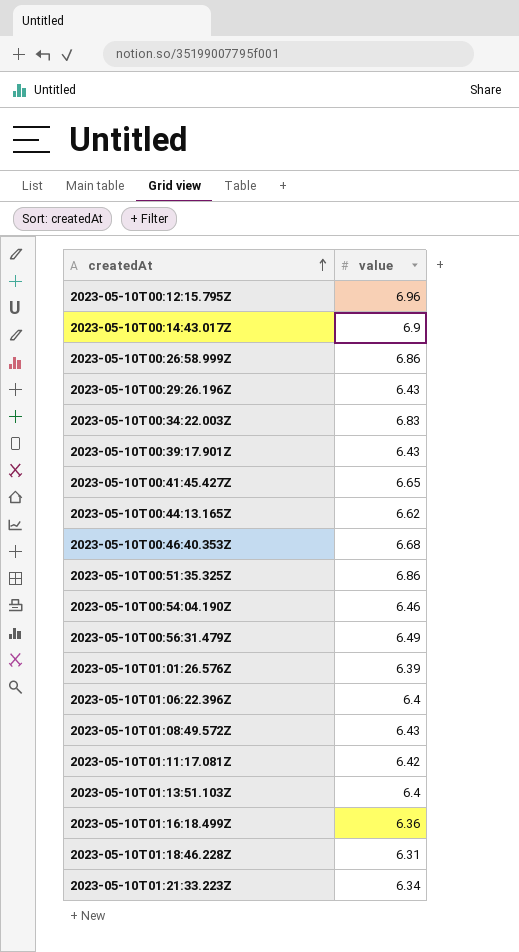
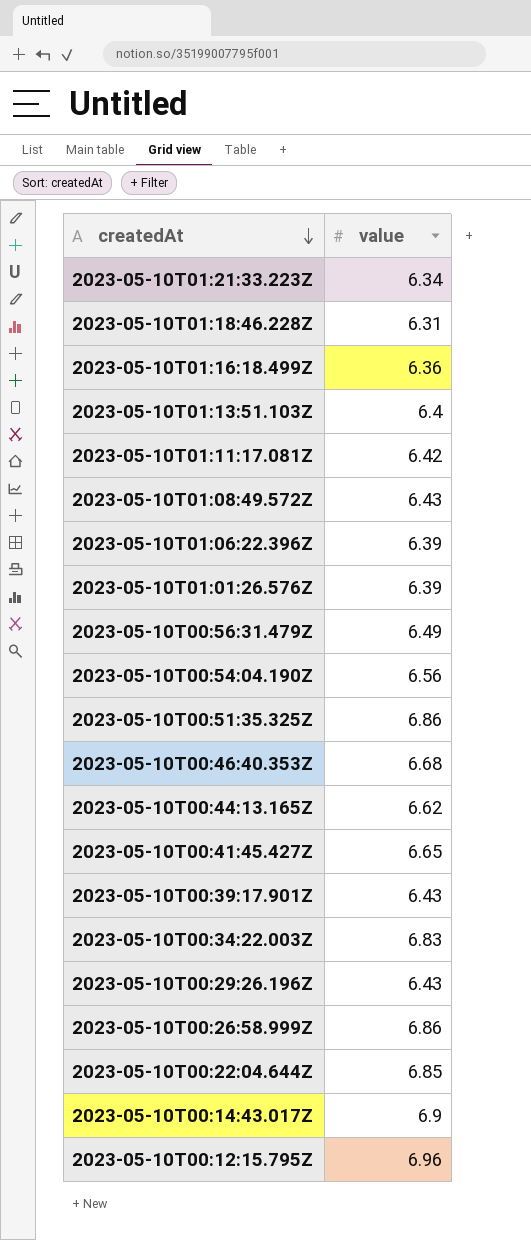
row order: createdAt ascending -> createdAt descending
2023-05-10T01:06:22.396Z | value: 6.4 -> 6.39
2023-05-10T00:54:04.190Z | value: 6.46 -> 6.56
row 2023-05-10T00:22:04.644Z: none -> 6.85

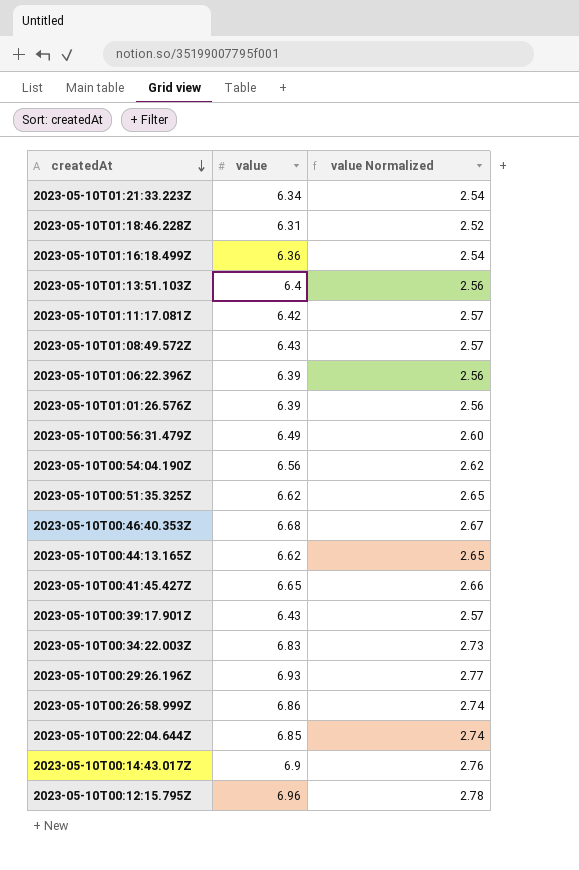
column value Normalized | formula: none -> [value] * 0.4
2023-05-10T00:51:35.325Z | value: 6.86 -> 6.62
2023-05-10T00:29:26.196Z | value: 6.43 -> 6.93

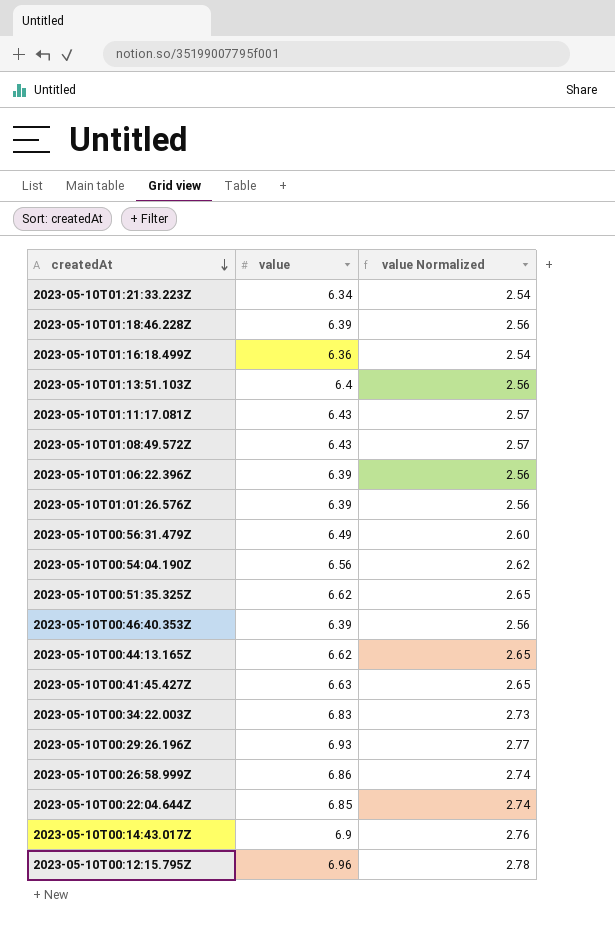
row 2023-05-10T00:39:17.901Z: 6.43 | 2.57 -> none
2023-05-10T01:18:46.228Z | value: 6.31 -> 6.39
2023-05-10T01:18:46.228Z | value Normalized: 2.52 -> 2.56
2023-05-10T01:11:17.081Z | value: 6.42 -> 6.43
2023-05-10T00:46:40.353Z | value: 6.68 -> 6.39
2023-05-10T00:46:40.353Z | value Normalized: 2.67 -> 2.56
2023-05-10T00:41:45.427Z | value: 6.65 -> 6.63
2023-05-10T00:41:45.427Z | value Normalized: 2.66 -> 2.65

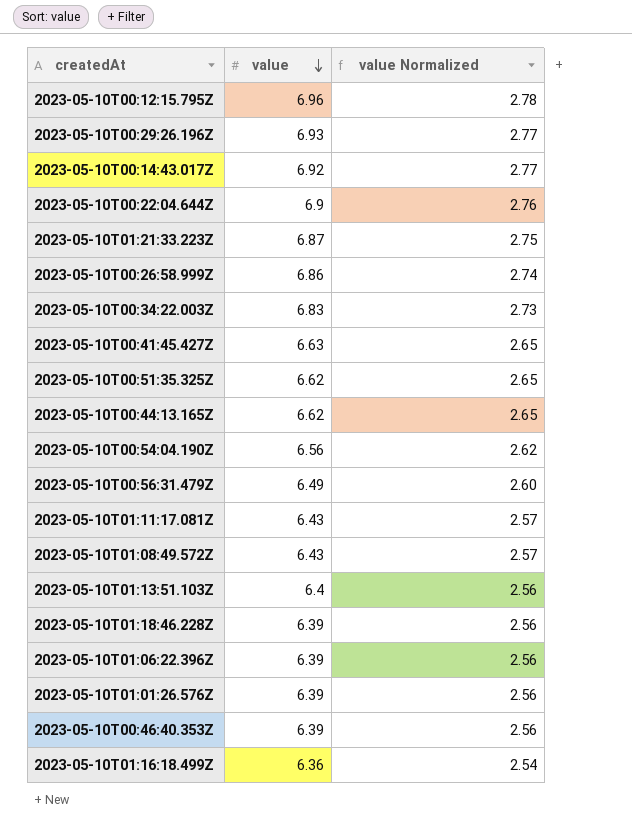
row order: createdAt descending -> value descending
2023-05-10T00:14:43.017Z | value: 6.9 -> 6.92
2023-05-10T00:14:43.017Z | value Normalized: 2.76 -> 2.77
2023-05-10T00:22:04.644Z | value: 6.85 -> 6.9
2023-05-10T00:22:04.644Z | value Normalized: 2.74 -> 2.76
2023-05-10T01:21:33.223Z | value: 6.34 -> 6.87
2023-05-10T01:21:33.223Z | value Normalized: 2.54 -> 2.75

